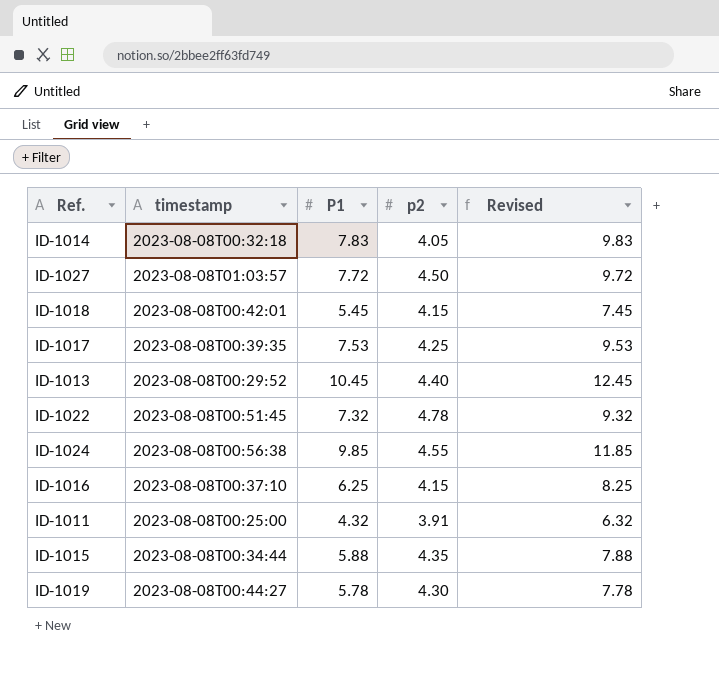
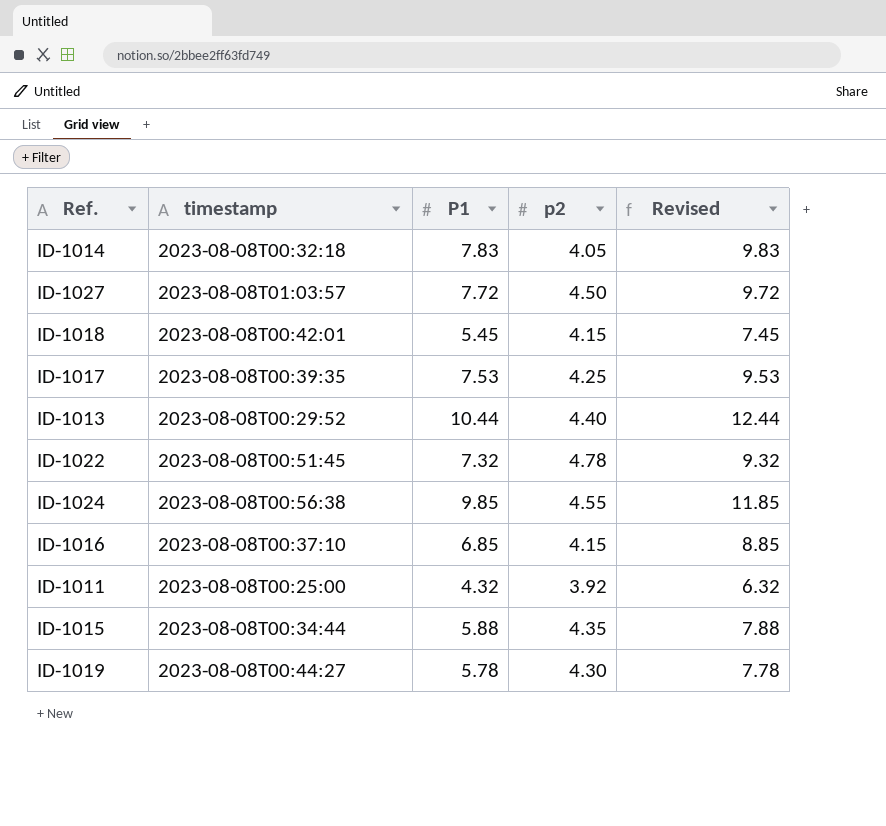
ID-1013 | P1: 10.45 -> 10.44
ID-1013 | Revised: 12.45 -> 12.44
ID-1016 | P1: 6.25 -> 6.85
ID-1016 | Revised: 8.25 -> 8.85
ID-1011 | p2: 3.91 -> 3.92

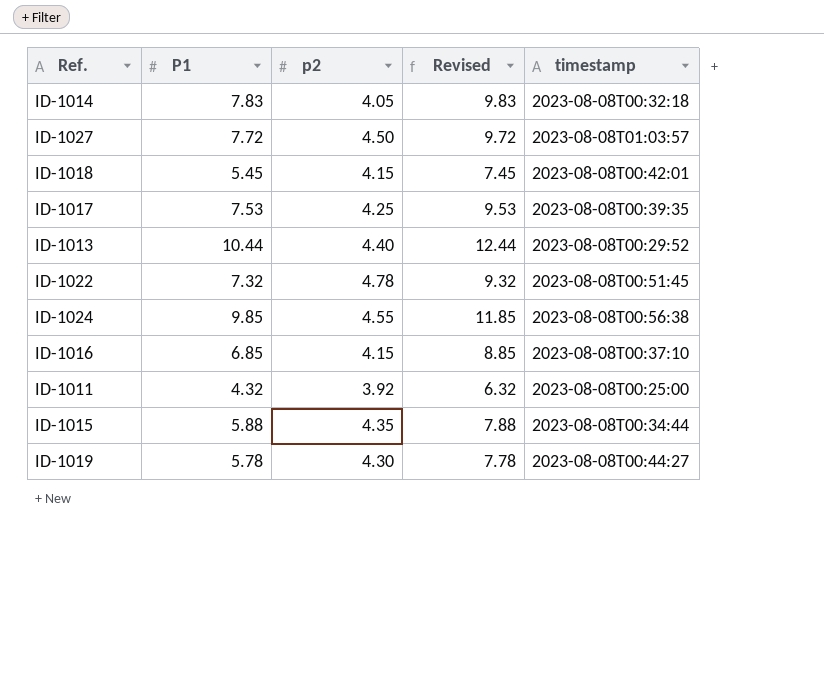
column timestamp | position: 2 -> 5

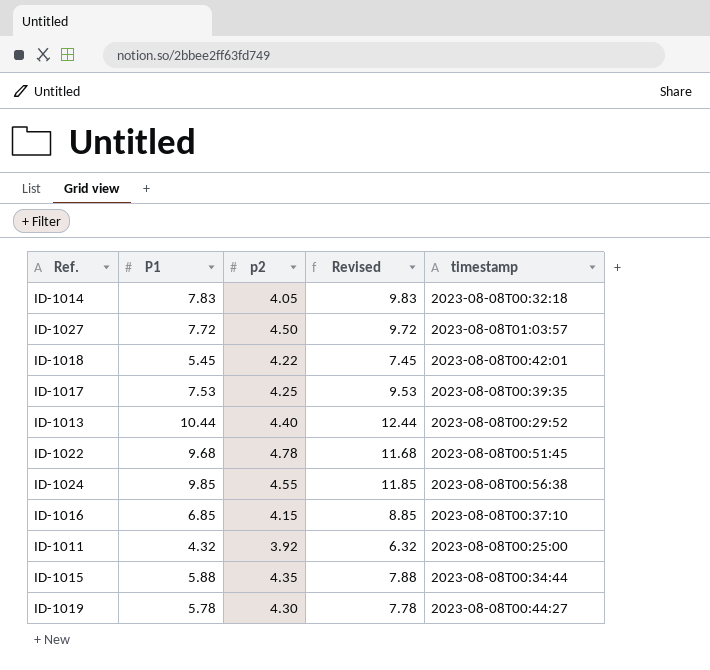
ID-1018 | p2: 4.15 -> 4.22
ID-1022 | P1: 7.32 -> 9.68
ID-1022 | Revised: 9.32 -> 11.68

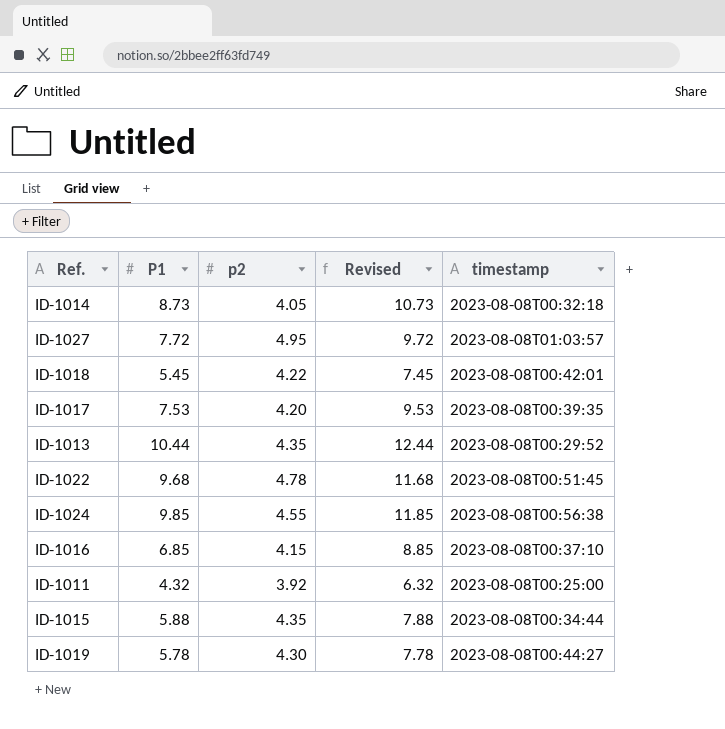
ID-1014 | P1: 7.83 -> 8.73
ID-1014 | Revised: 9.83 -> 10.73
ID-1027 | p2: 4.50 -> 4.95
ID-1017 | p2: 4.25 -> 4.20
ID-1013 | p2: 4.40 -> 4.35

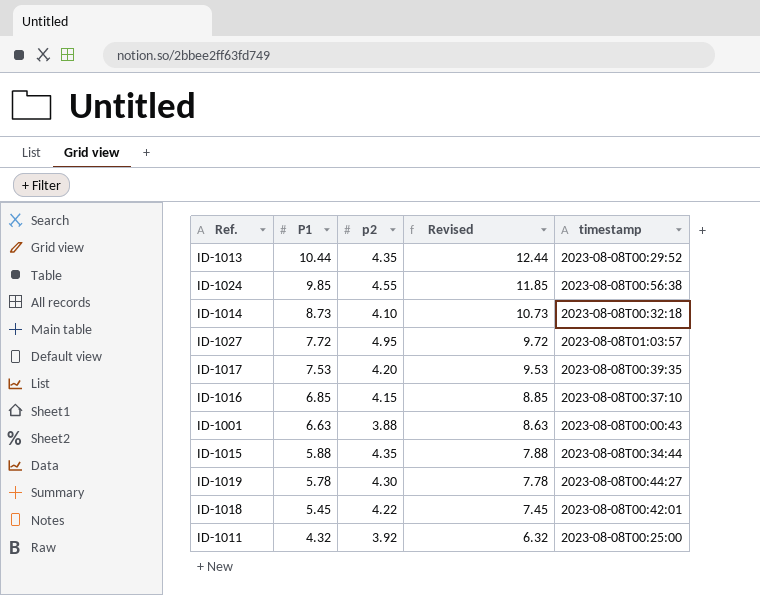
row order: none -> P1 descending
row ID-1022: 9.68 | 4.78 | 11.68 | 2023-08-08T00:51:45 -> none
ID-1014 | p2: 4.05 -> 4.10
row ID-1001: none -> 6.63 | 3.88 | 8.63 | 2023-08-08T00:00:43

